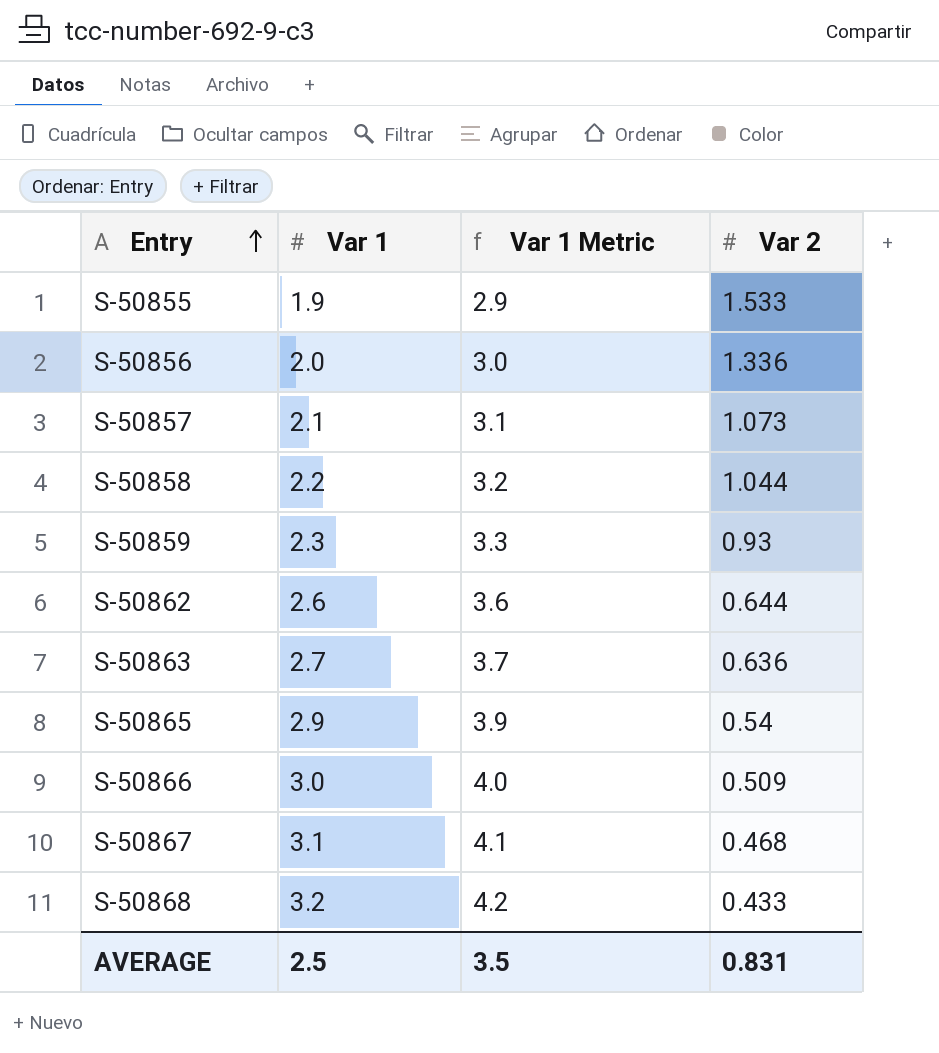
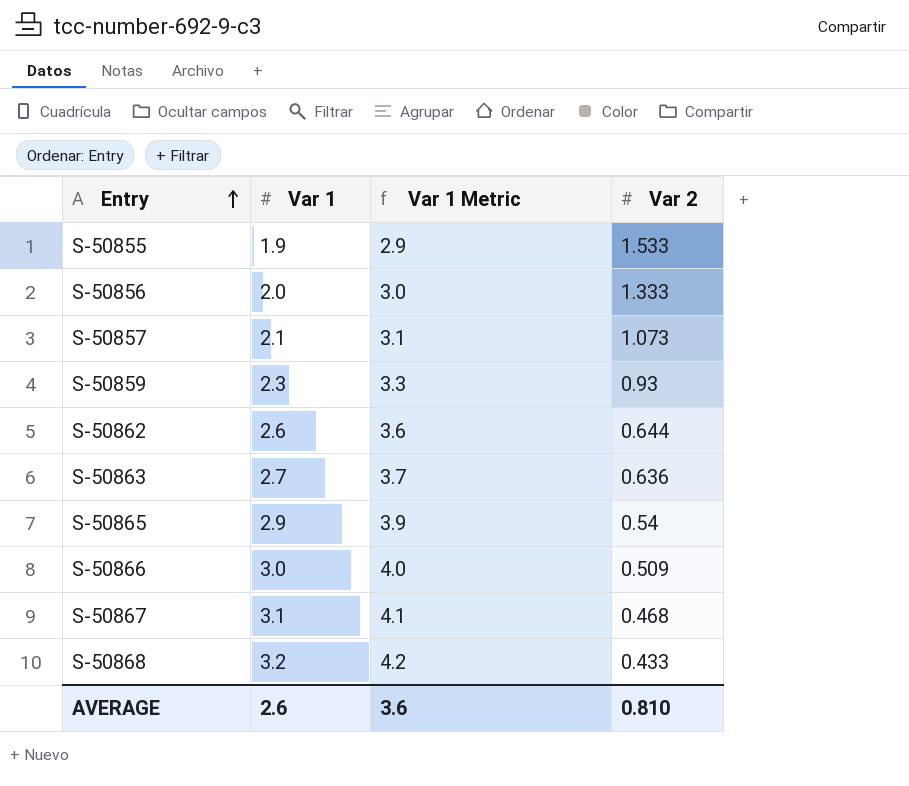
row S-50858: 2.2 | 3.2 | 1.044 -> none
S-50856 | Var 2: 1.336 -> 1.333
AVERAGE | Var 1: 2.5 -> 2.6
AVERAGE | Var 1 Metric: 3.5 -> 3.6
AVERAGE | Var 2: 0.831 -> 0.810

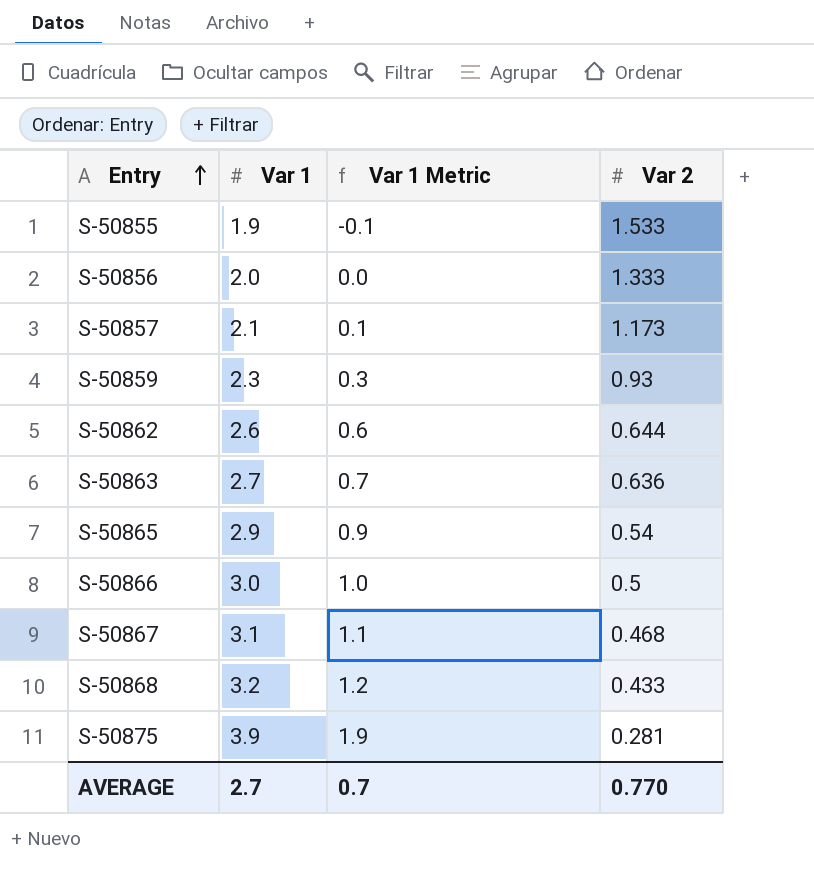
column Var 1 Metric | formula: [Var 1] + 1 -> [Var 1] - 2
S-50857 | Var 2: 1.073 -> 1.173
S-50866 | Var 2: 0.509 -> 0.5
row S-50875: none -> 3.9 | 1.9 | 0.281
AVERAGE | Var 1: 2.6 -> 2.7
AVERAGE | Var 1 Metric: 3.6 -> 0.7
AVERAGE | Var 2: 0.810 -> 0.770

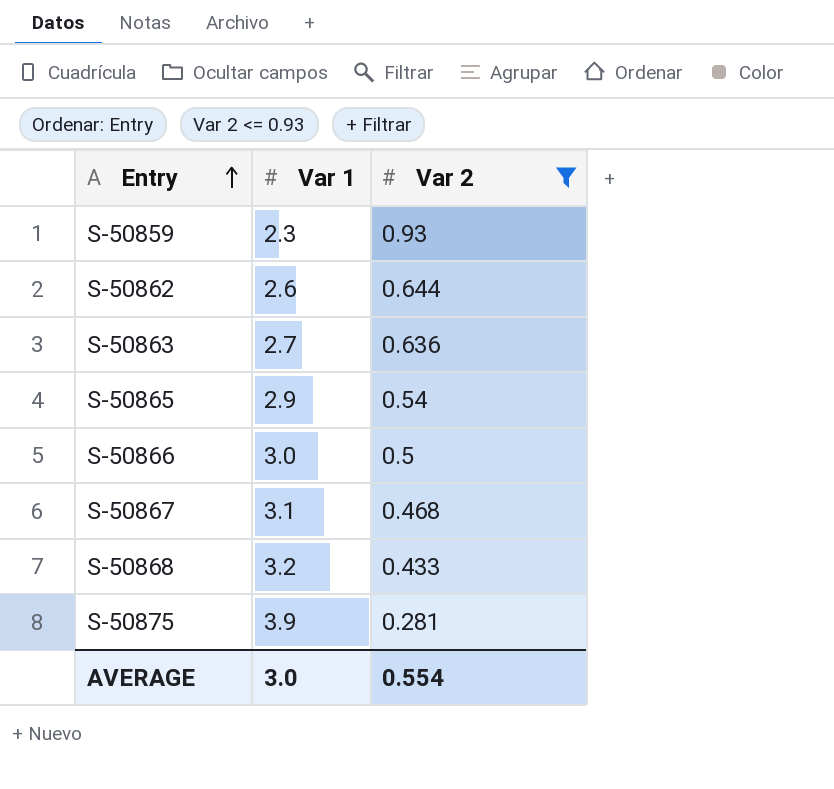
filter: none -> Var 2 <= 0.93
column Var 1 Metric | formula: [Var 1] - 2 -> none
AVERAGE | Var 1: 2.7 -> 3.0
AVERAGE | Var 2: 0.770 -> 0.554

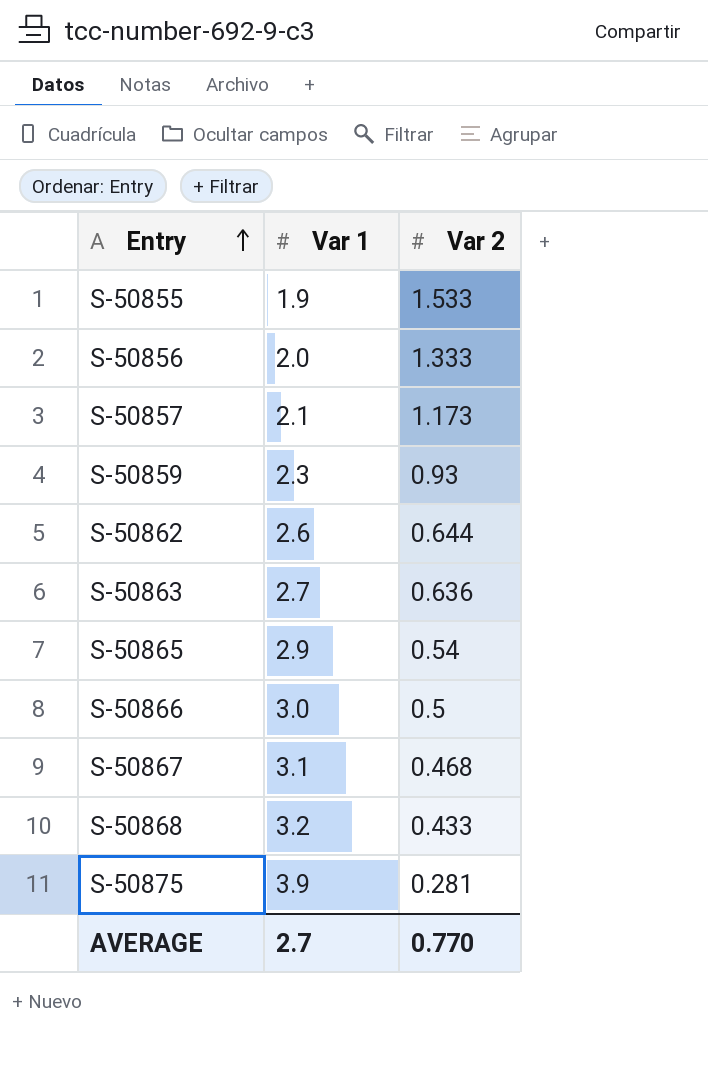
filter: Var 2 <= 0.93 -> none
AVERAGE | Var 1: 3.0 -> 2.7
AVERAGE | Var 2: 0.554 -> 0.770

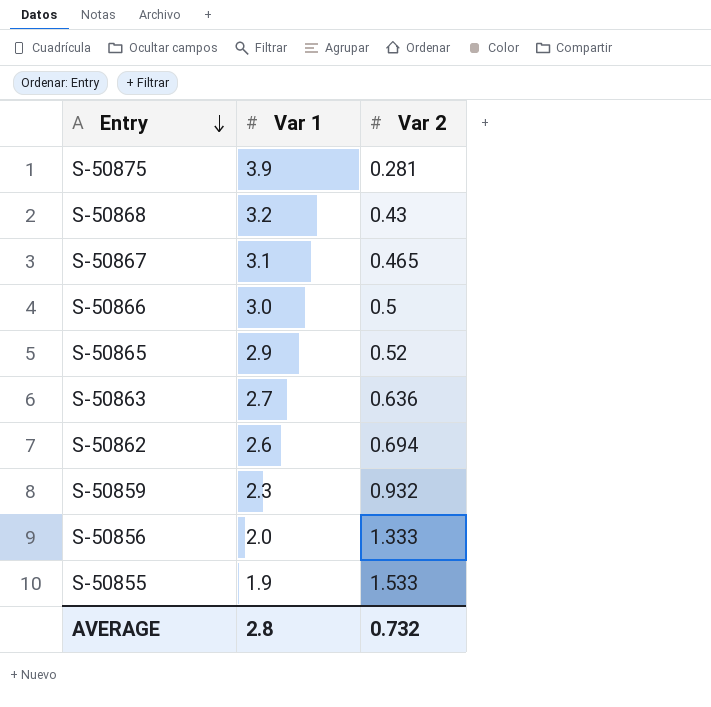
row order: Entry ascending -> Entry descending
row S-50857: 2.1 | 1.173 -> none
S-50868 | Var 2: 0.433 -> 0.43
S-50867 | Var 2: 0.468 -> 0.465
S-50865 | Var 2: 0.54 -> 0.52
S-50862 | Var 2: 0.644 -> 0.694
S-50859 | Var 2: 0.93 -> 0.932
AVERAGE | Var 1: 2.7 -> 2.8
AVERAGE | Var 2: 0.770 -> 0.732

